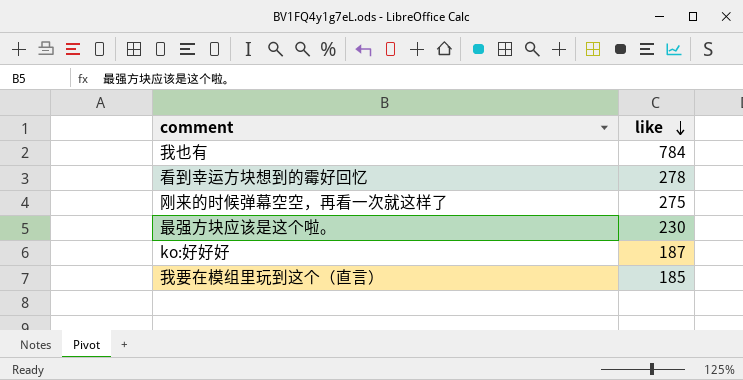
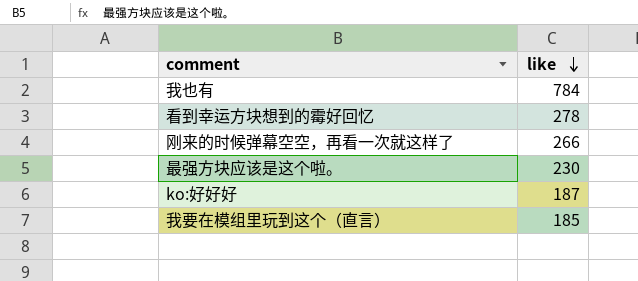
刚来的时候弹幕空空，再看一次就这样了 | like: 275 -> 266

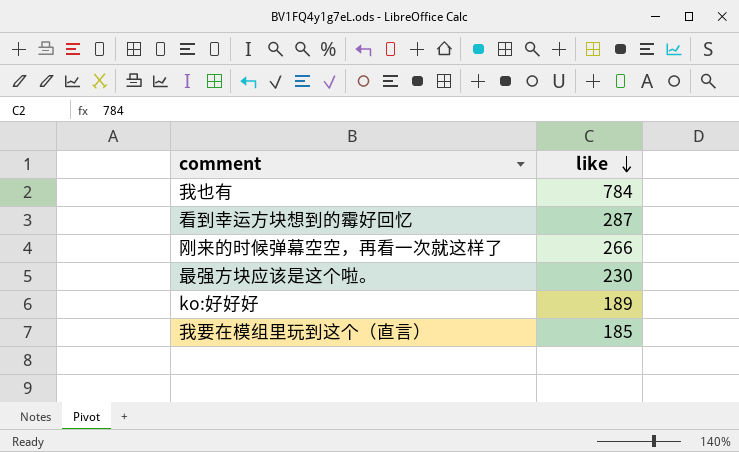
看到幸运方块想到的霉好回忆 | like: 278 -> 287
ko:好好好 | like: 187 -> 189

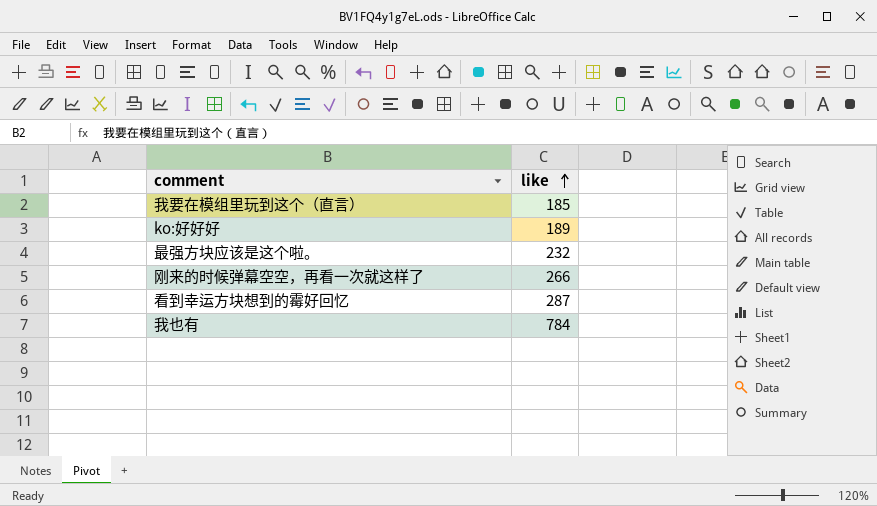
row order: like descending -> like ascending
最强方块应该是这个啦。 | like: 230 -> 232

